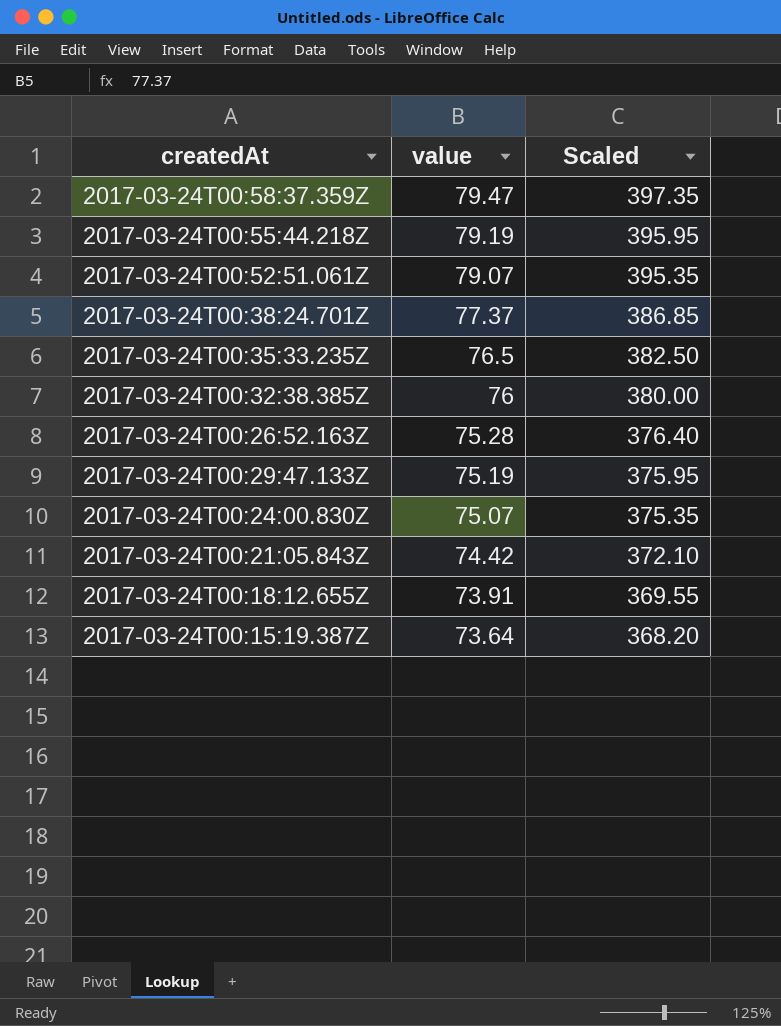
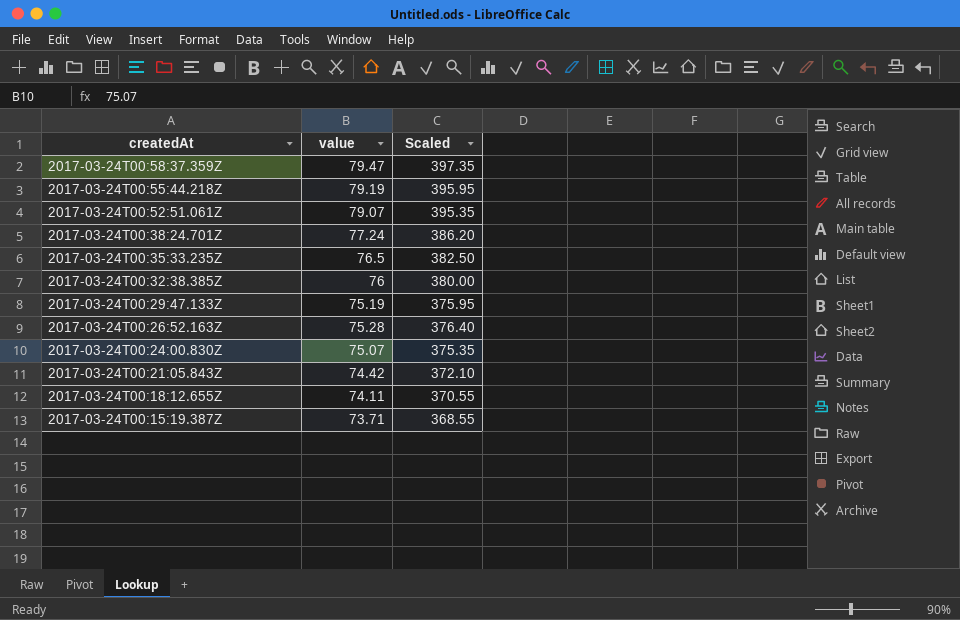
row order: value descending -> createdAt descending
2017-03-24T00:38:24.701Z | value: 77.37 -> 77.24
2017-03-24T00:38:24.701Z | Scaled: 386.85 -> 386.20
2017-03-24T00:18:12.655Z | value: 73.91 -> 74.11
2017-03-24T00:18:12.655Z | Scaled: 369.55 -> 370.55
2017-03-24T00:15:19.387Z | value: 73.64 -> 73.71
2017-03-24T00:15:19.387Z | Scaled: 368.20 -> 368.55

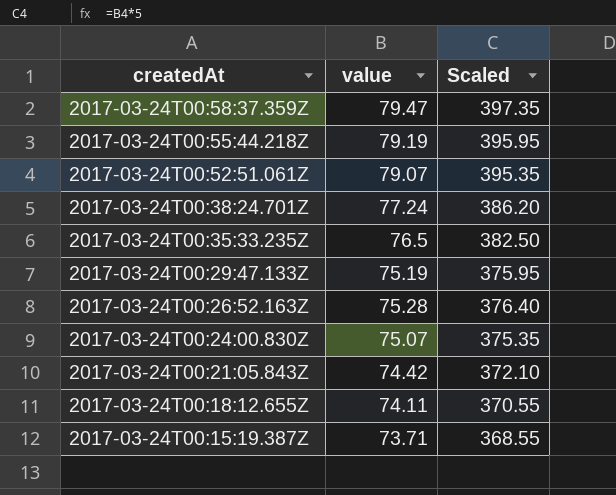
row 2017-03-24T00:32:38.385Z: 76 | 380.00 -> none

